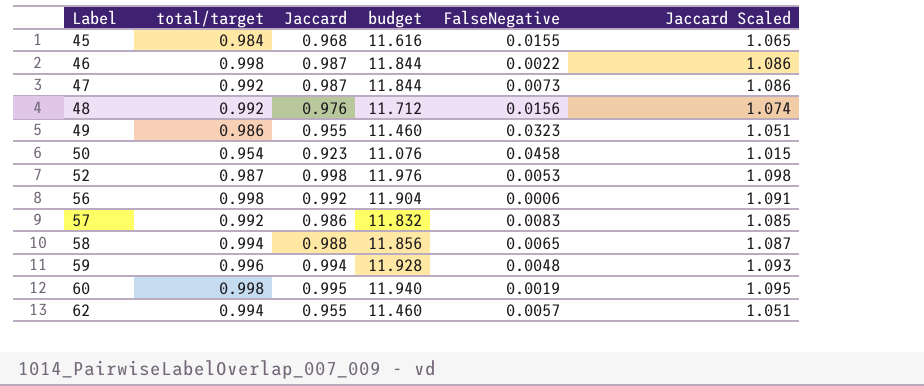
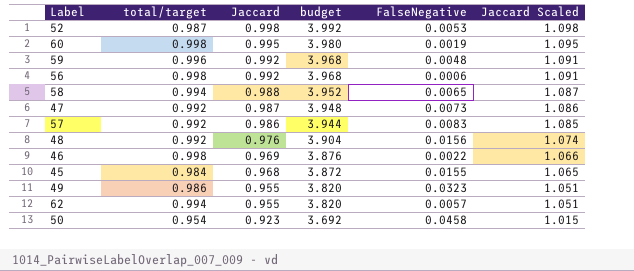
row order: Label ascending -> Jaccard descending
column budget | formula: [Jaccard] * 12 -> [Jaccard] * 4
59 | Jaccard: 0.994 -> 0.992
59 | Jaccard Scaled: 1.093 -> 1.091
46 | Jaccard: 0.987 -> 0.969
46 | Jaccard Scaled: 1.086 -> 1.066

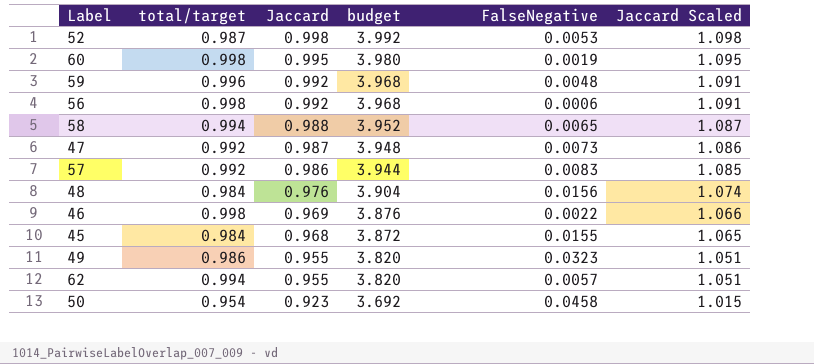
48 | total/target: 0.992 -> 0.984

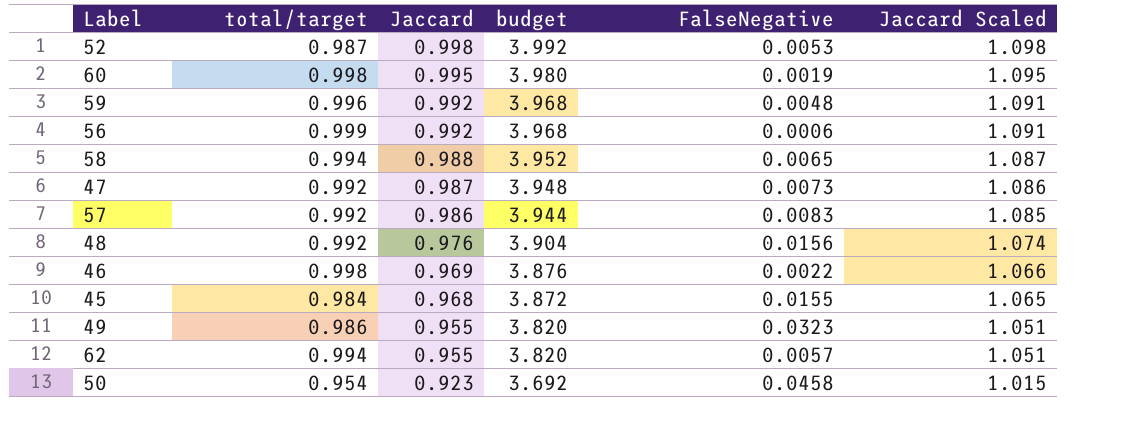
56 | total/target: 0.998 -> 0.999
48 | total/target: 0.984 -> 0.992

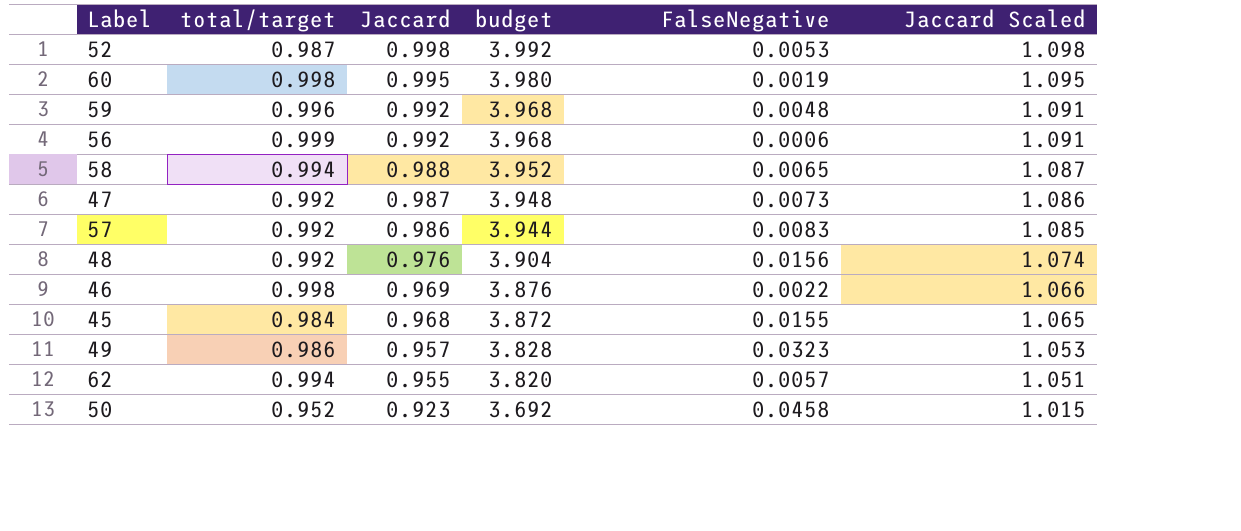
49 | Jaccard: 0.955 -> 0.957
49 | budget: 3.820 -> 3.828
49 | Jaccard Scaled: 1.051 -> 1.053
50 | total/target: 0.954 -> 0.952

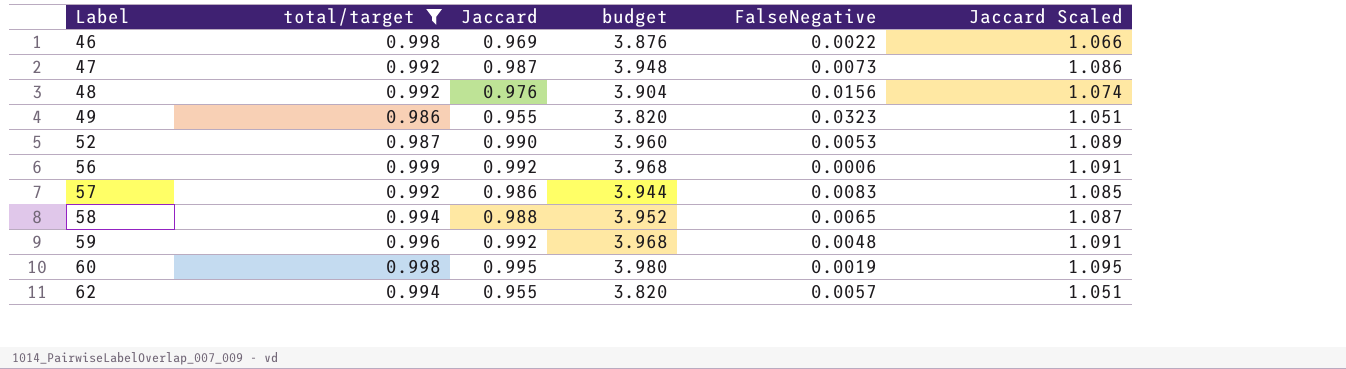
filter: none -> total/target >= 0.986
row order: Jaccard descending -> Label ascending
49 | Jaccard: 0.957 -> 0.955
49 | budget: 3.828 -> 3.820
49 | Jaccard Scaled: 1.053 -> 1.051
52 | Jaccard: 0.998 -> 0.990
52 | budget: 3.992 -> 3.960
52 | Jaccard Scaled: 1.098 -> 1.089

